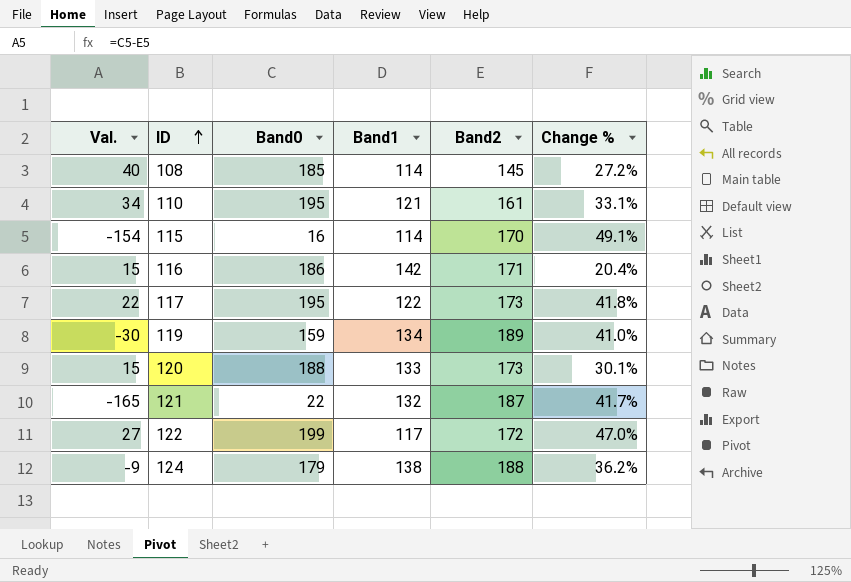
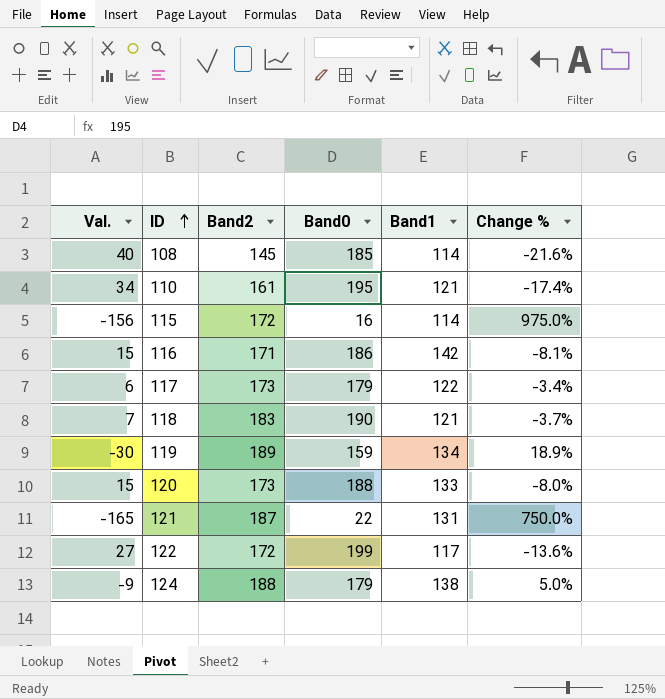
column Band2 | position: 5 -> 3
column Change % | formula: ([Band2] - [Band1]) / [Band1] -> ([Band2] - [Band0]) / [Band0]
115 | Val.: -154 -> -156
115 | Band2: 170 -> 172
117 | Val.: 22 -> 6
117 | Band0: 195 -> 179
row 118: none -> 7 | 183 | 190 | 121 | -3.7%
121 | Band1: 132 -> 131

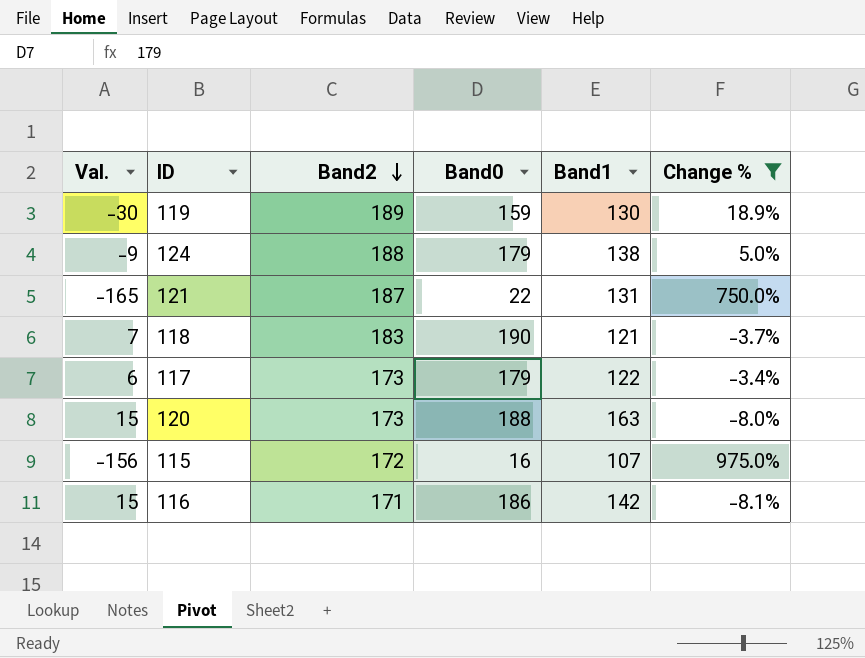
filter: none -> Change % >= -8.1%
row order: ID ascending -> Band2 descending
119 | Band1: 134 -> 130
120 | Band1: 133 -> 163
115 | Band1: 114 -> 107

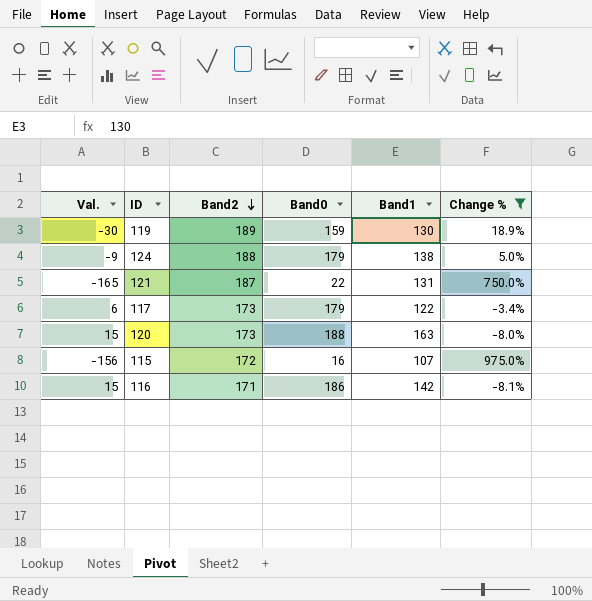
row 118: 7 | 183 | 190 | 121 | -3.7% -> none

